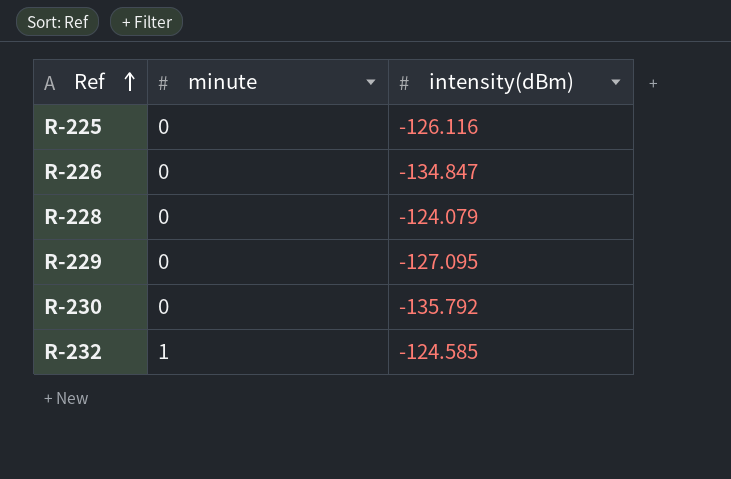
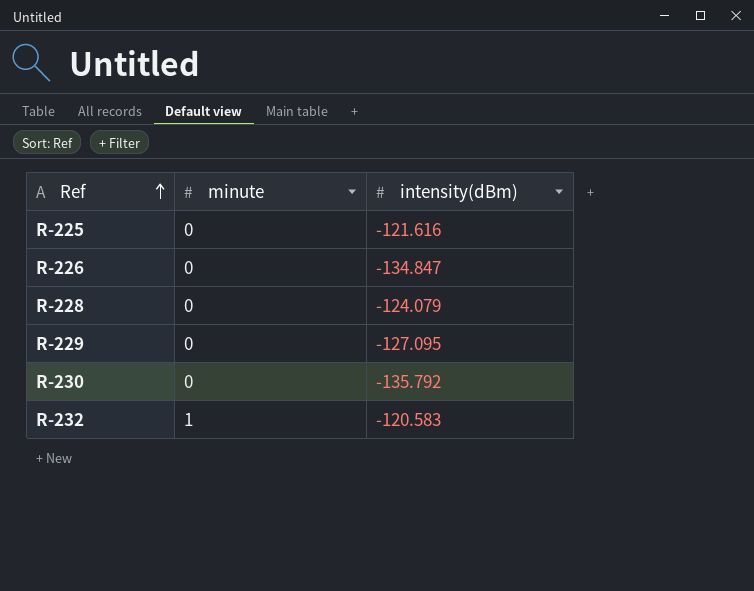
R-225 | intensity(dBm): -126.116 -> -121.616
R-232 | intensity(dBm): -124.585 -> -120.583

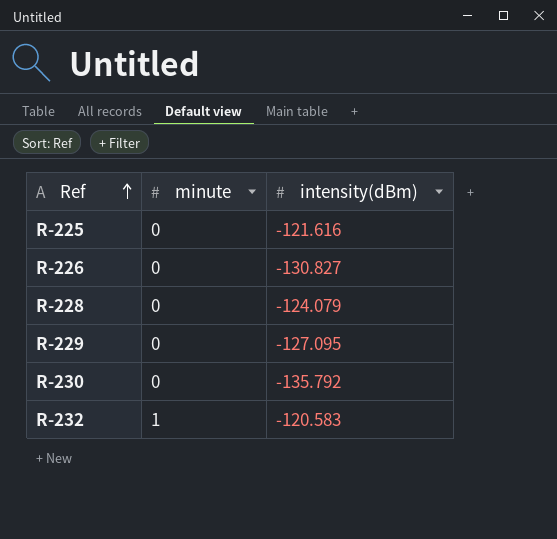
R-226 | intensity(dBm): -134.847 -> -130.827

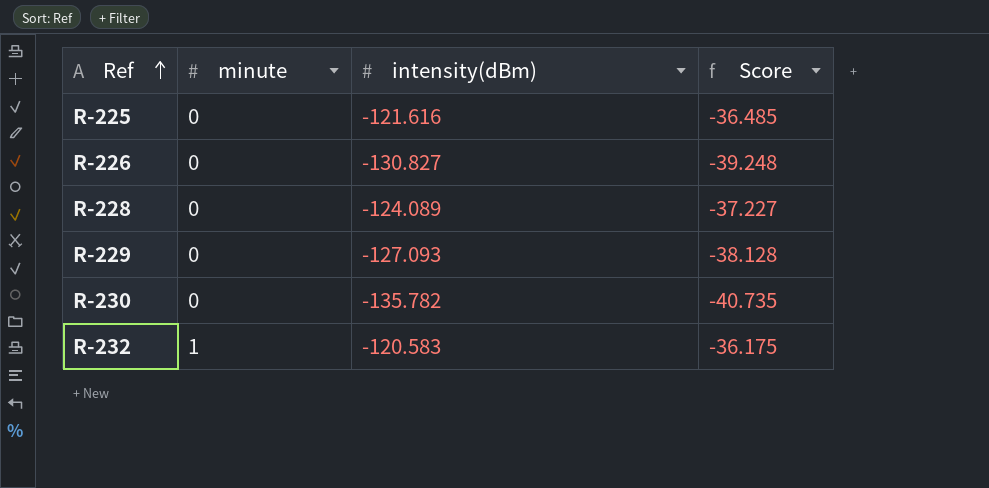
column Score | formula: none -> [intensity(dBm)] * 0.3
R-228 | intensity(dBm): -124.079 -> -124.089
R-229 | intensity(dBm): -127.095 -> -127.093
R-230 | intensity(dBm): -135.792 -> -135.782

